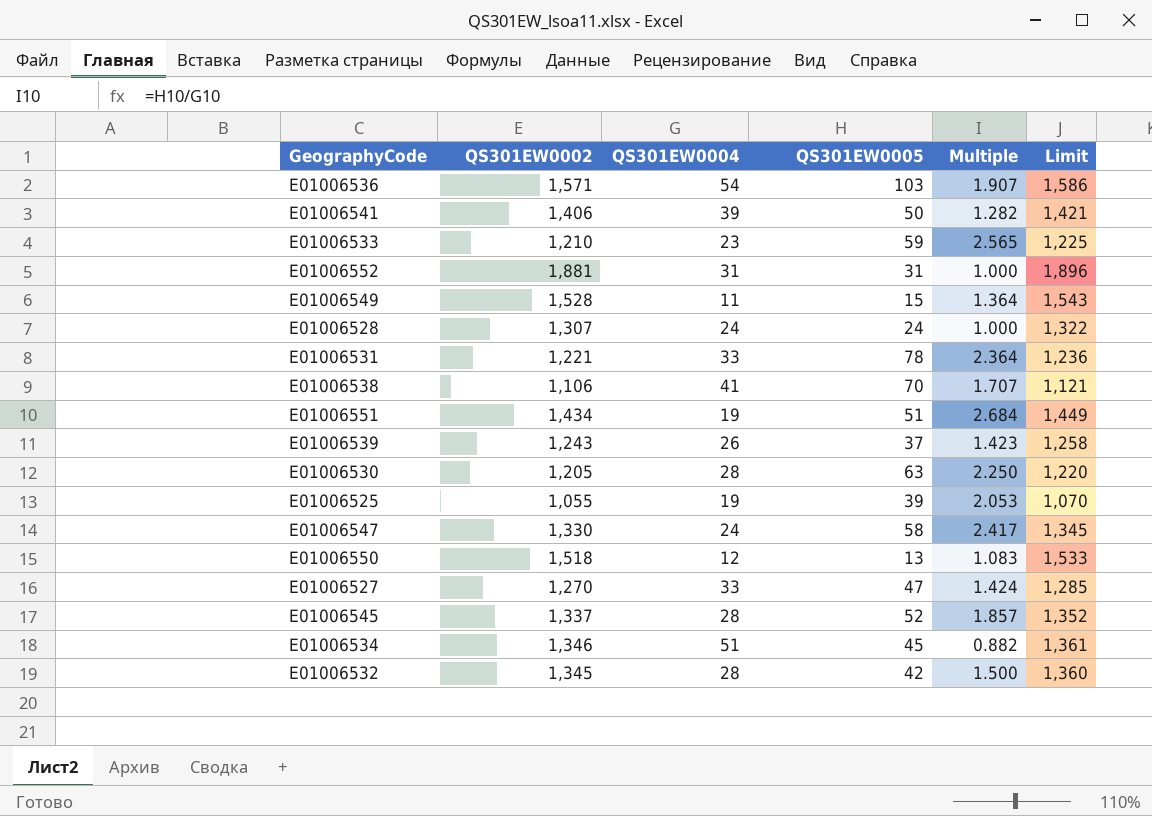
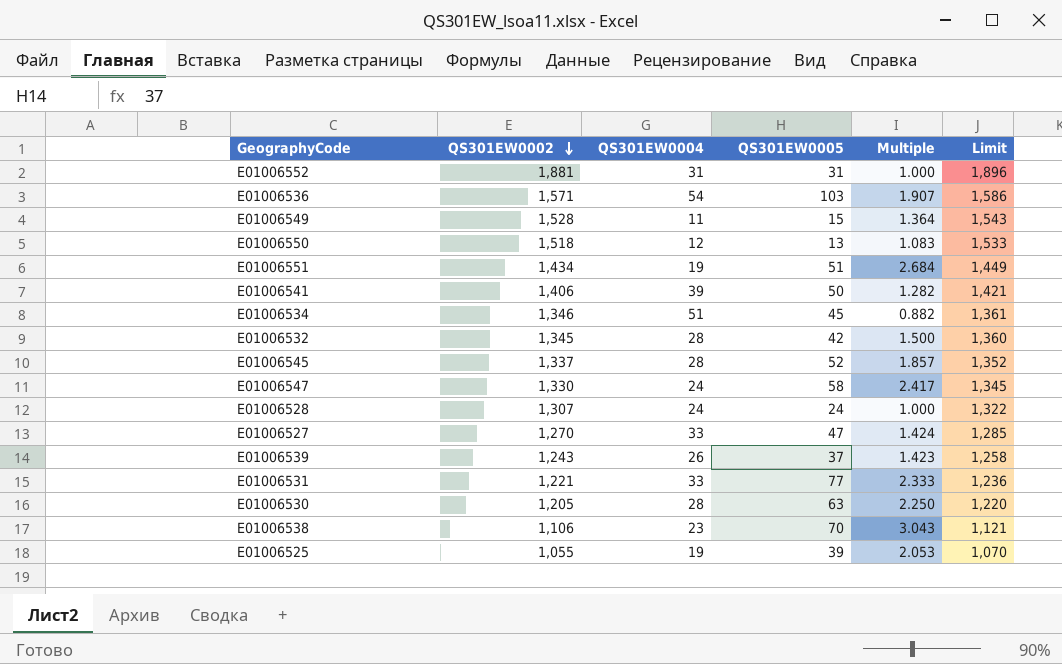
row order: none -> QS301EW0002 descending
row E01006533: 1,210 | 23 | 59 | 2.565 | 1,225 -> none
E01006531 | QS301EW0005: 78 -> 77
E01006531 | Multiple: 2.364 -> 2.333
E01006538 | QS301EW0004: 41 -> 23
E01006538 | Multiple: 1.707 -> 3.043

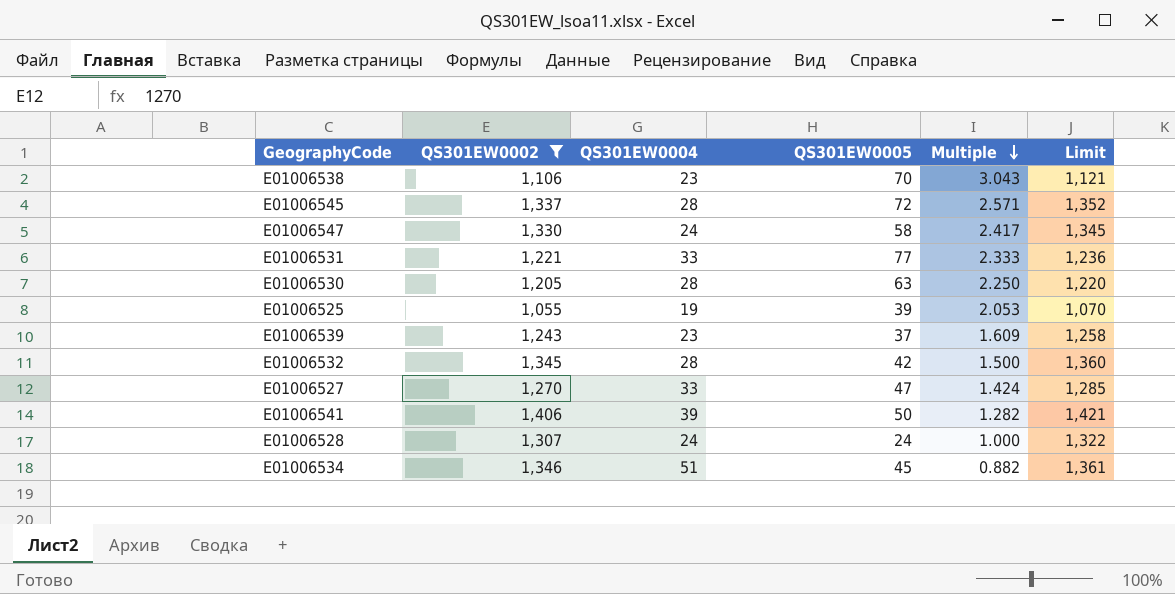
filter: none -> QS301EW0002 <= 1,406
row order: QS301EW0002 descending -> Multiple descending
E01006545 | QS301EW0005: 52 -> 72
E01006545 | Multiple: 1.857 -> 2.571
E01006539 | QS301EW0004: 26 -> 23
E01006539 | Multiple: 1.423 -> 1.609

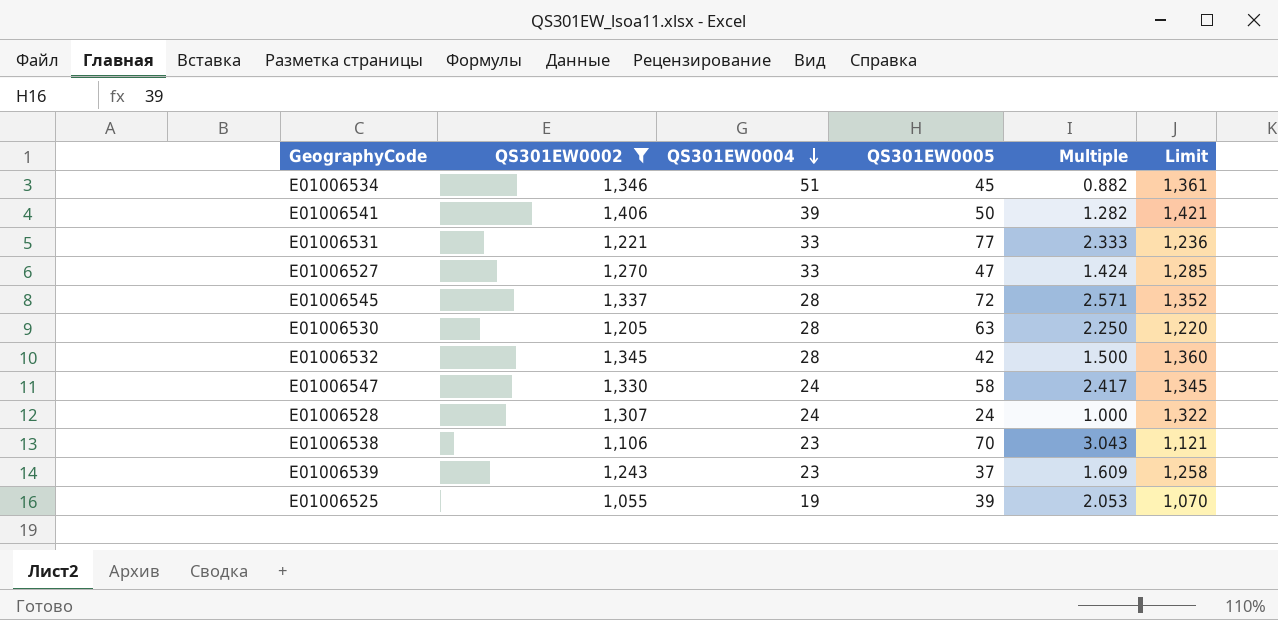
row order: Multiple descending -> QS301EW0004 descending

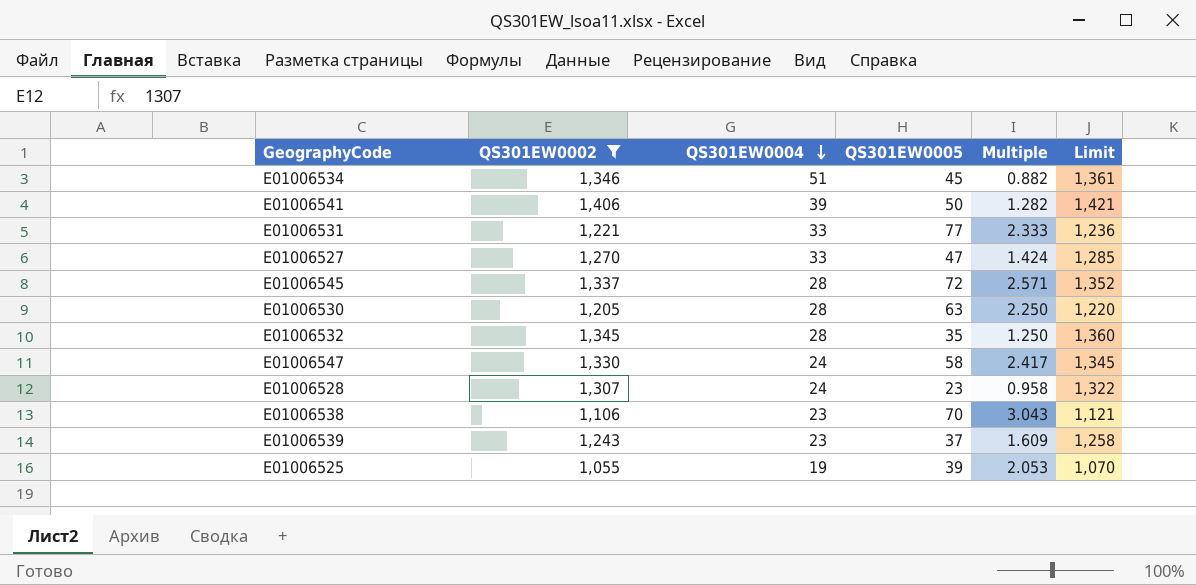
E01006532 | QS301EW0005: 42 -> 35
E01006532 | Multiple: 1.500 -> 1.250
E01006528 | QS301EW0005: 24 -> 23
E01006528 | Multiple: 1.000 -> 0.958

